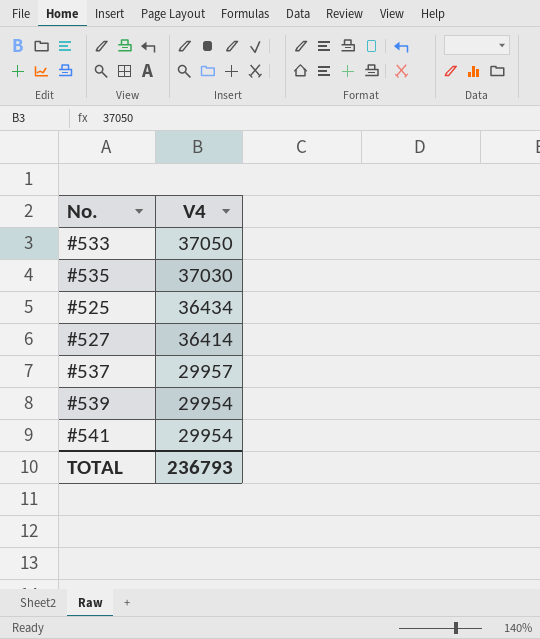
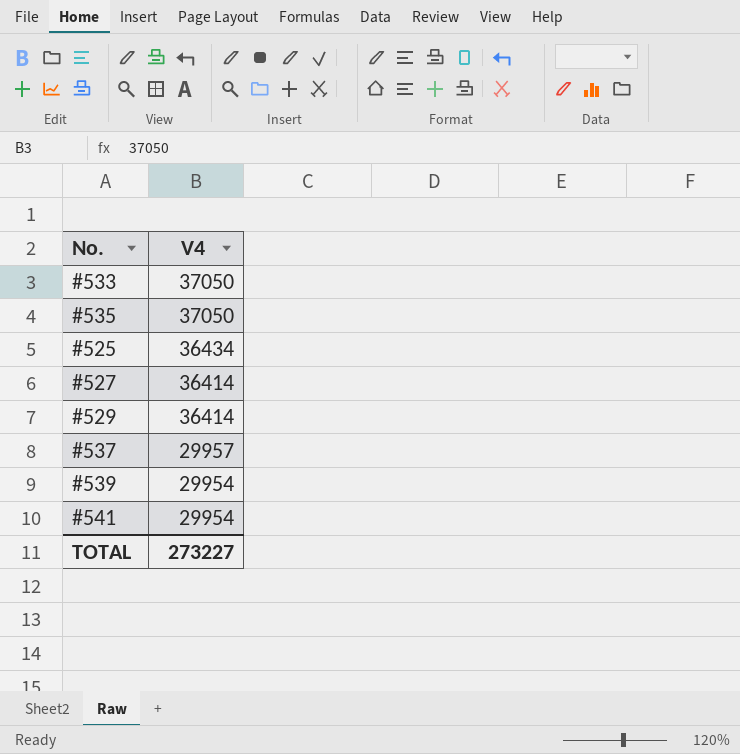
#535 | V4: 37030 -> 37050
row #529: none -> 36414
TOTAL | V4: 236793 -> 273227

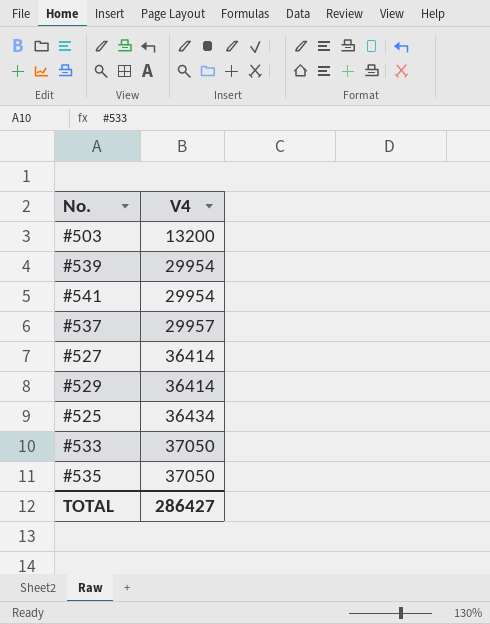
row order: V4 descending -> V4 ascending
row #503: none -> 13200
TOTAL | V4: 273227 -> 286427

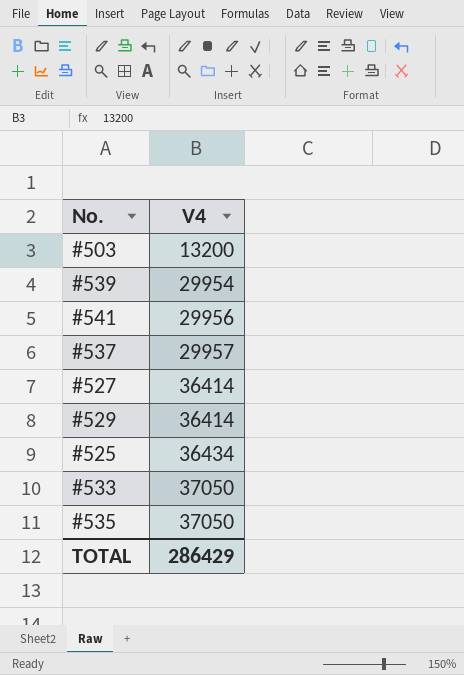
#541 | V4: 29954 -> 29956
TOTAL | V4: 286427 -> 286429

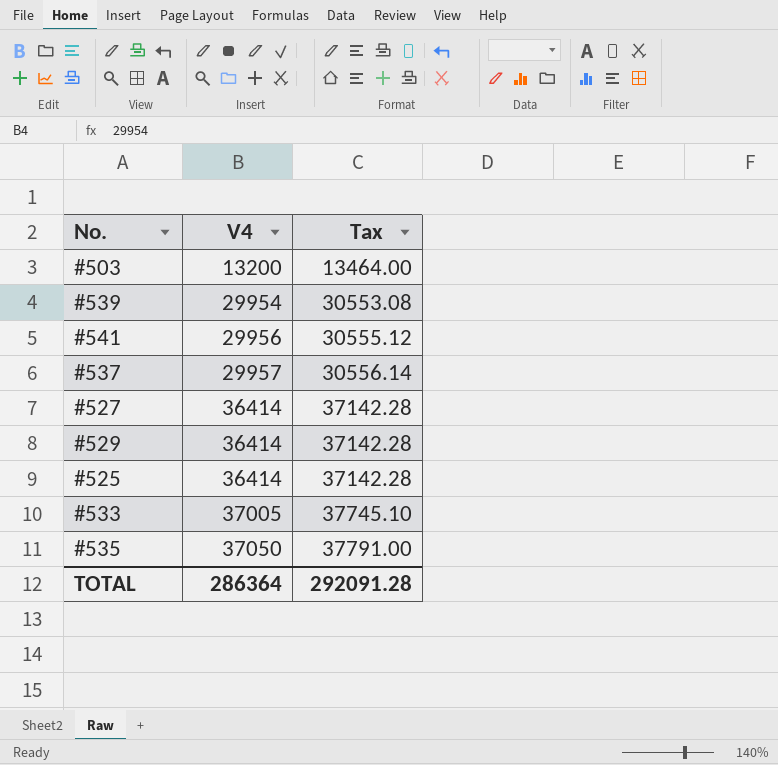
column Tax | formula: none -> [V4] * 1.02
#525 | V4: 36434 -> 36414
#533 | V4: 37050 -> 37005
TOTAL | V4: 286429 -> 286364

